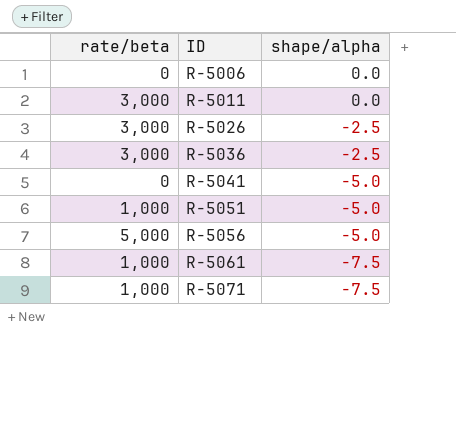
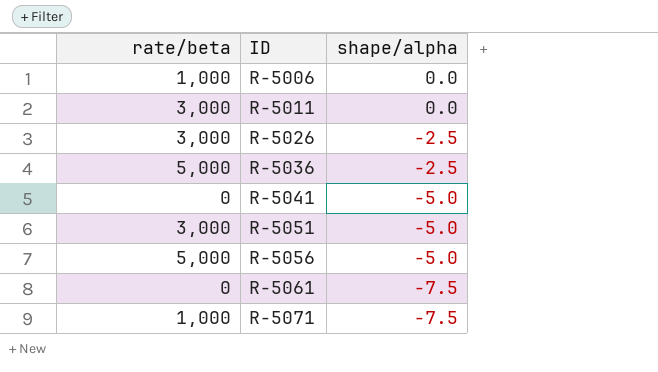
R-5006 | rate/beta: 0 -> 1,000
R-5036 | rate/beta: 3,000 -> 5,000
R-5051 | rate/beta: 1,000 -> 3,000
R-5061 | rate/beta: 1,000 -> 0

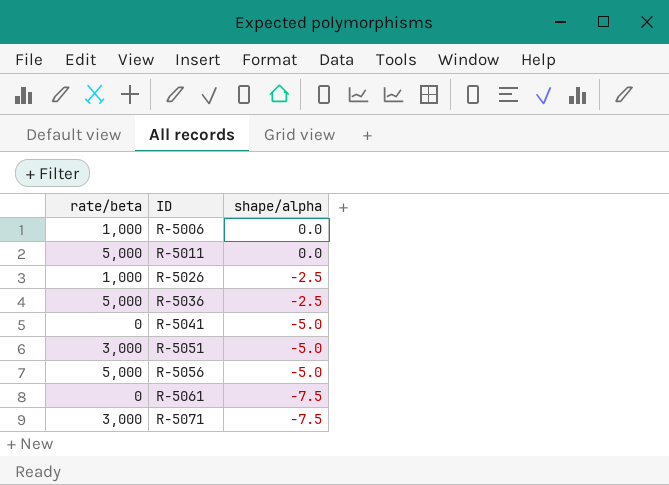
R-5011 | rate/beta: 3,000 -> 5,000
R-5026 | rate/beta: 3,000 -> 1,000
R-5071 | rate/beta: 1,000 -> 3,000

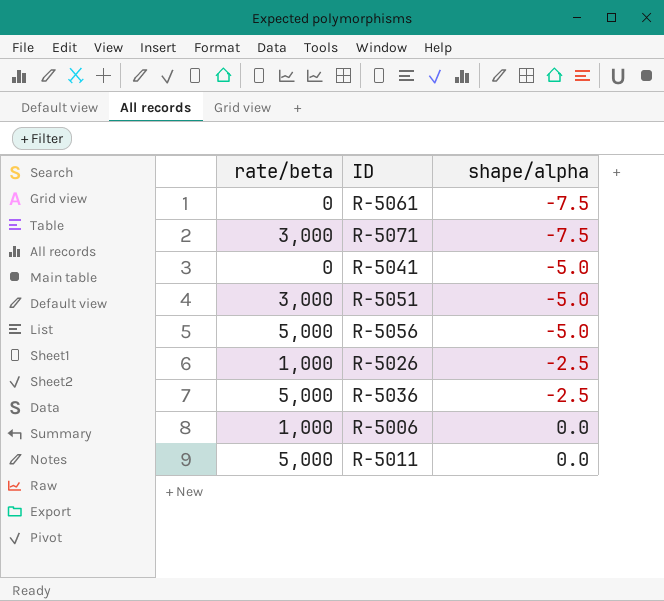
row order: ID ascending -> shape/alpha ascending

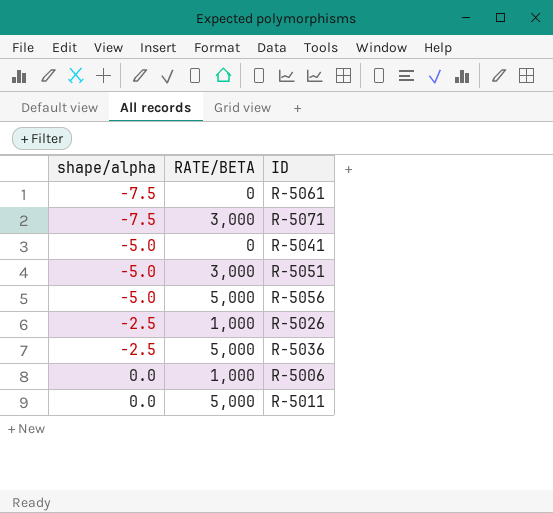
column shape/alpha | position: 3 -> 1
column name: rate/beta -> RATE/BETA

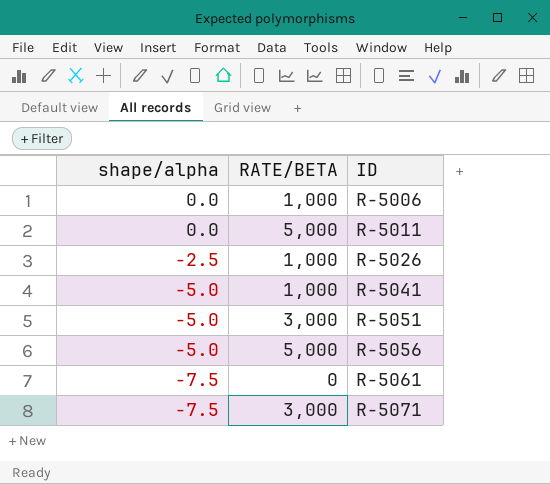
row order: shape/alpha ascending -> shape/alpha descending
row R-5036: -2.5 | 5,000 -> none
R-5041 | RATE/BETA: 0 -> 1,000

